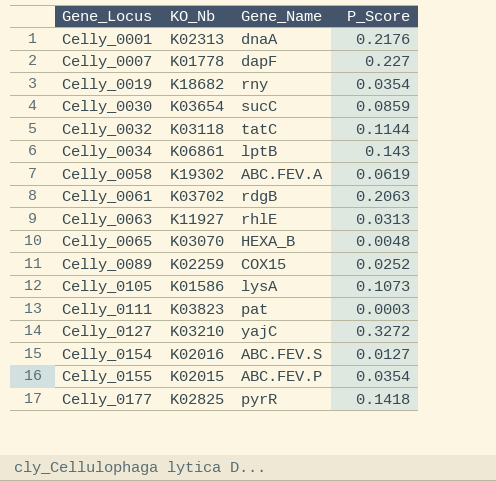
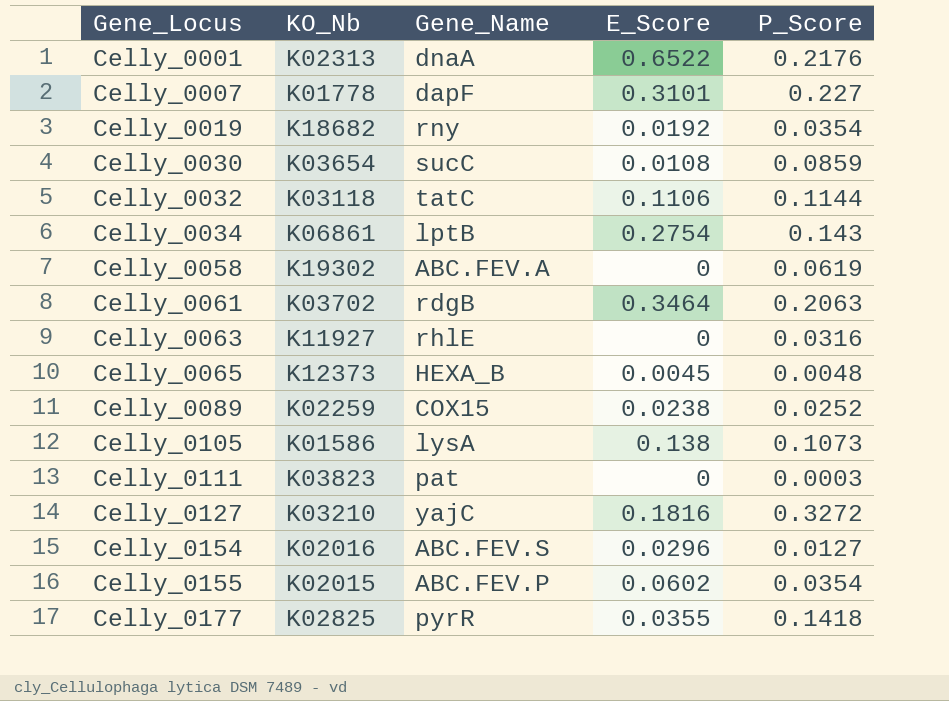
column E_Score | position: none -> 4
Celly_0063 | P_Score: 0.0313 -> 0.0316
Celly_0065 | KO_Nb: K03070 -> K12373

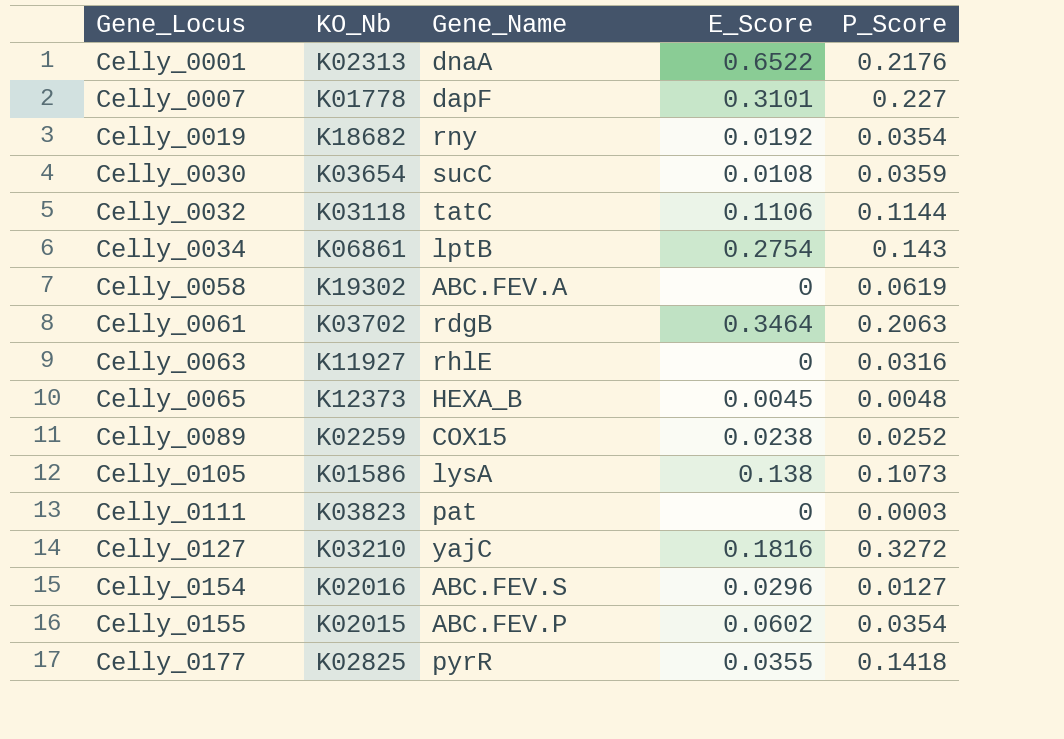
Celly_0030 | P_Score: 0.0859 -> 0.0359

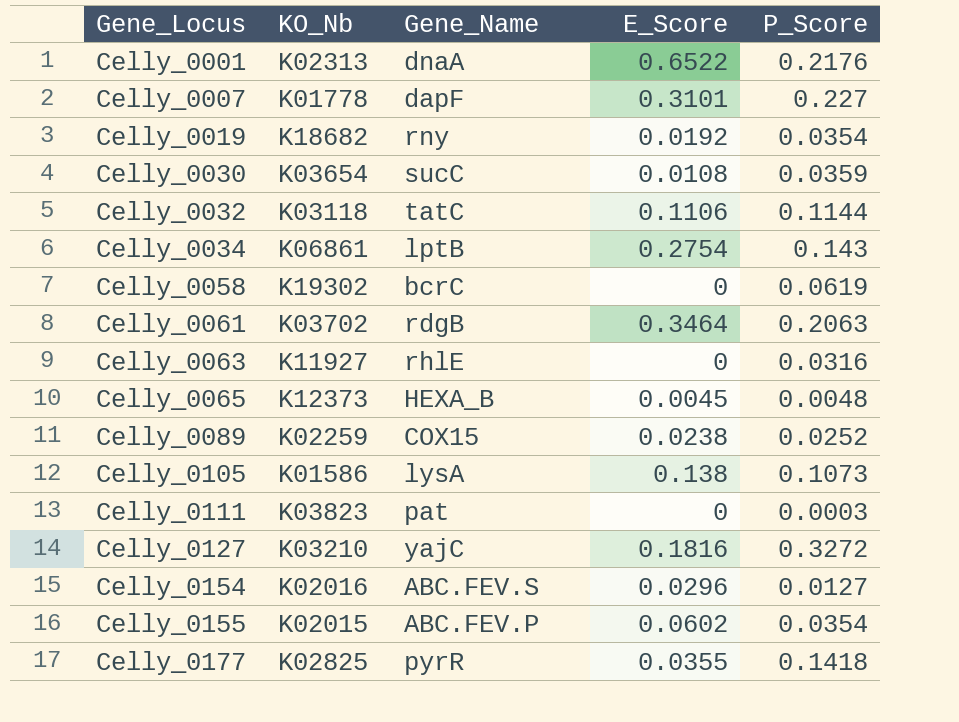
Celly_0058 | Gene_Name: ABC.FEV.A -> bcrC

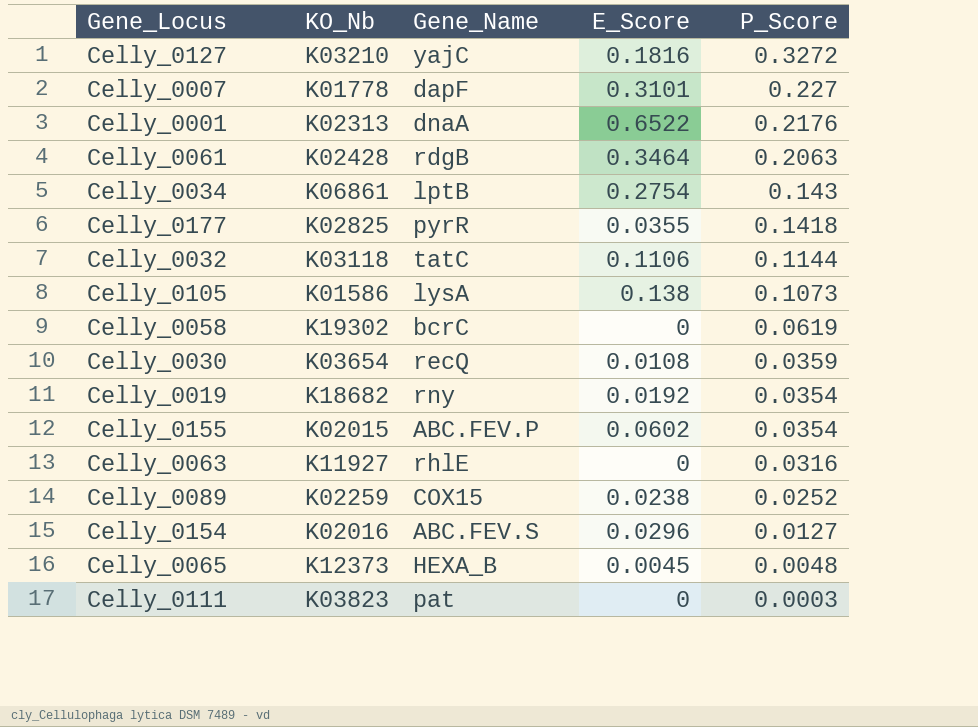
row order: Gene_Locus ascending -> P_Score descending
Celly_0061 | KO_Nb: K03702 -> K02428
Celly_0030 | Gene_Name: sucC -> recQ

